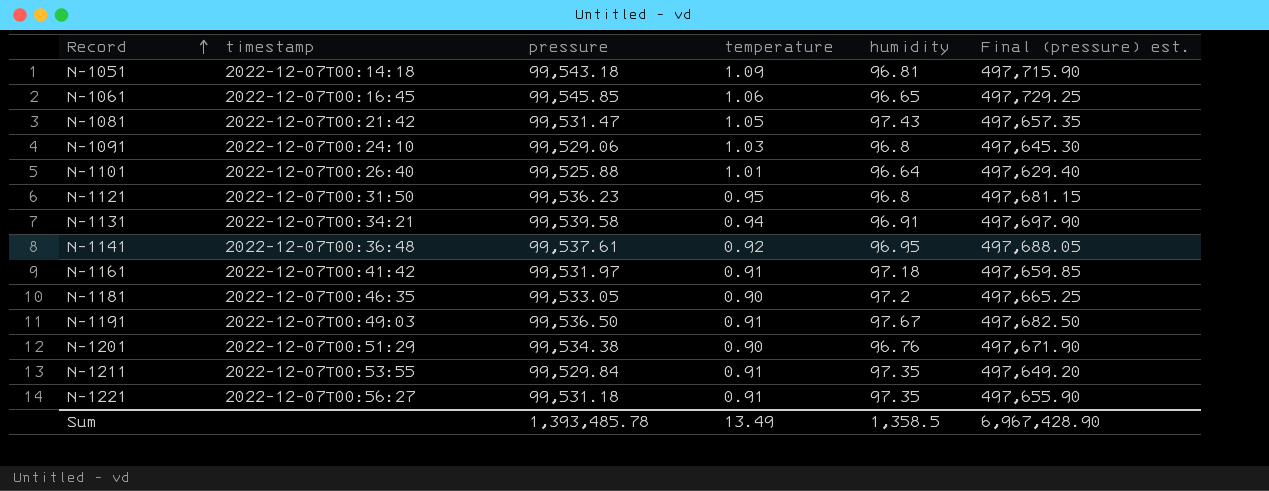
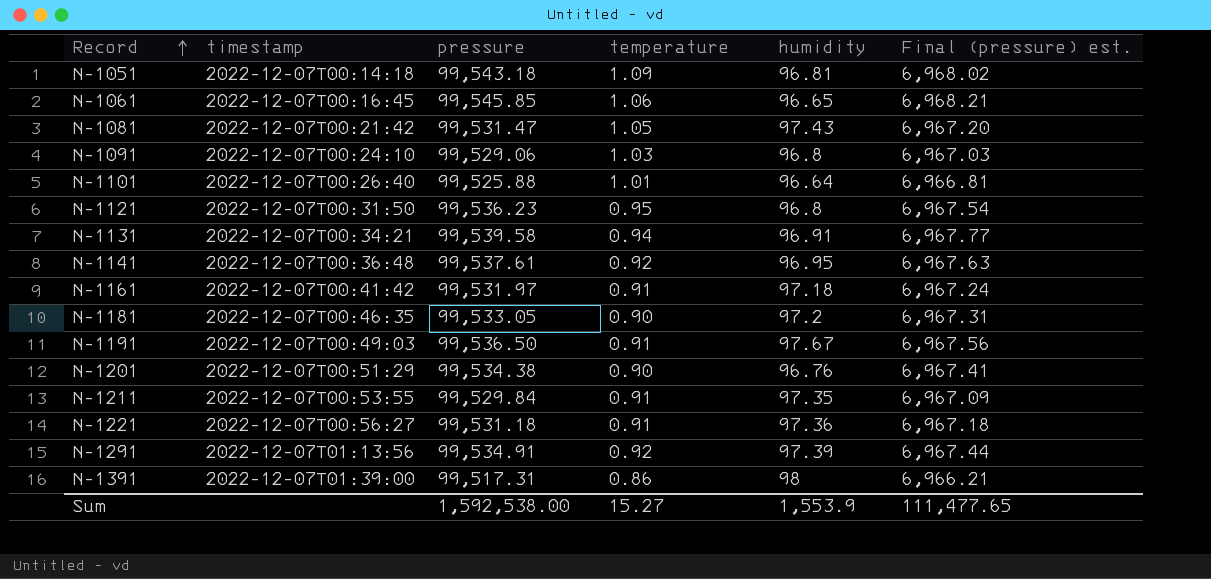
column Final (pressure) est. | formula: [pressure] * 5 -> [pressure] * 0.07
N-1221 | humidity: 97.35 -> 97.36
row N-1291: none -> 2022-12-07T01:13:56 | 99,534.91 | 0.92 | 97.39 | 6,967.44
row N-1391: none -> 2022-12-07T01:39:00 | 99,517.31 | 0.86 | 98 | 6,966.21
Sum | pressure: 1,393,485.78 -> 1,592,538.00
Sum | temperature: 13.49 -> 15.27
Sum | humidity: 1,358.5 -> 1,553.9
Sum | Final (pressure) est.: 6,967,428.90 -> 111,477.65

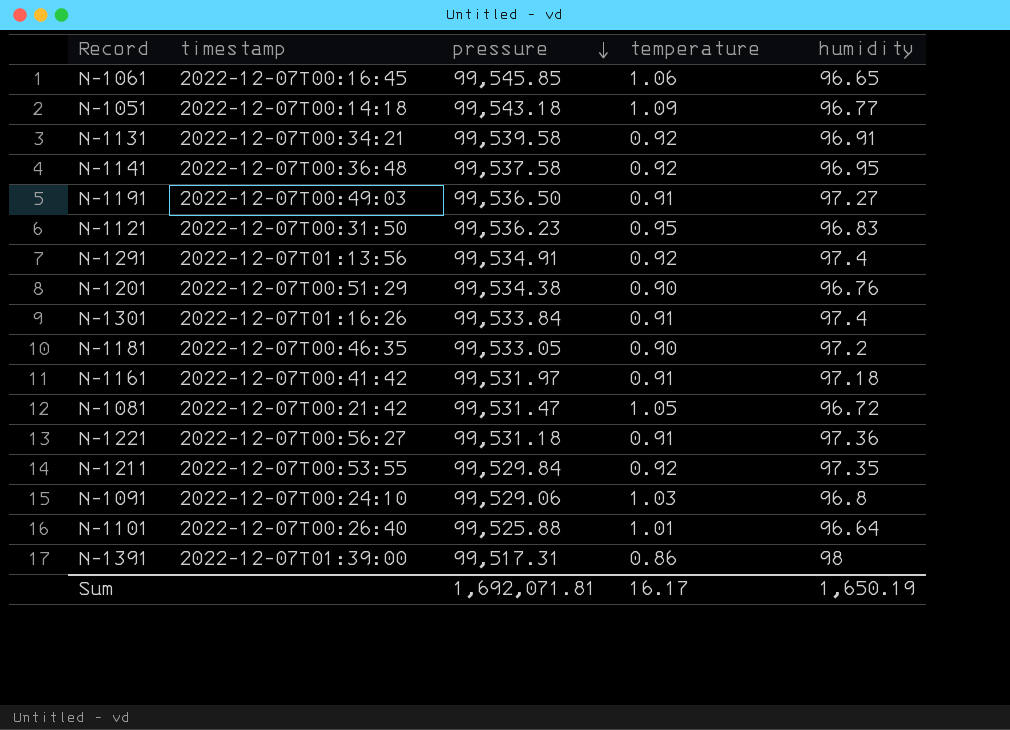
row order: Record ascending -> pressure descending
column Final (pressure) est. | formula: [pressure] * 0.07 -> none
N-1051 | humidity: 96.81 -> 96.77
N-1131 | temperature: 0.94 -> 0.92
N-1141 | pressure: 99,537.61 -> 99,537.58
N-1191 | humidity: 97.67 -> 97.27
N-1121 | humidity: 96.8 -> 96.83
N-1291 | humidity: 97.39 -> 97.4
row N-1301: none -> 2022-12-07T01:16:26 | 99,533.84 | 0.91 | 97.4
N-1081 | humidity: 97.43 -> 96.72
N-1211 | temperature: 0.91 -> 0.92
Sum | pressure: 1,592,538.00 -> 1,692,071.81
Sum | temperature: 15.27 -> 16.17
Sum | humidity: 1,553.9 -> 1,650.19

